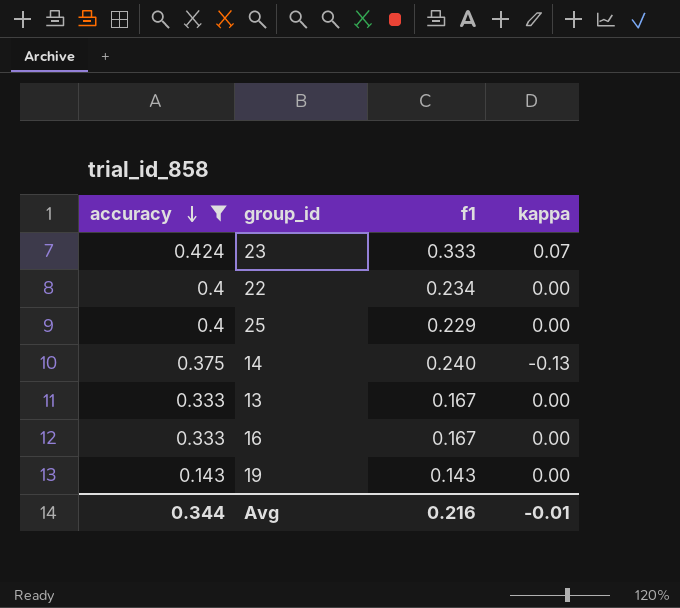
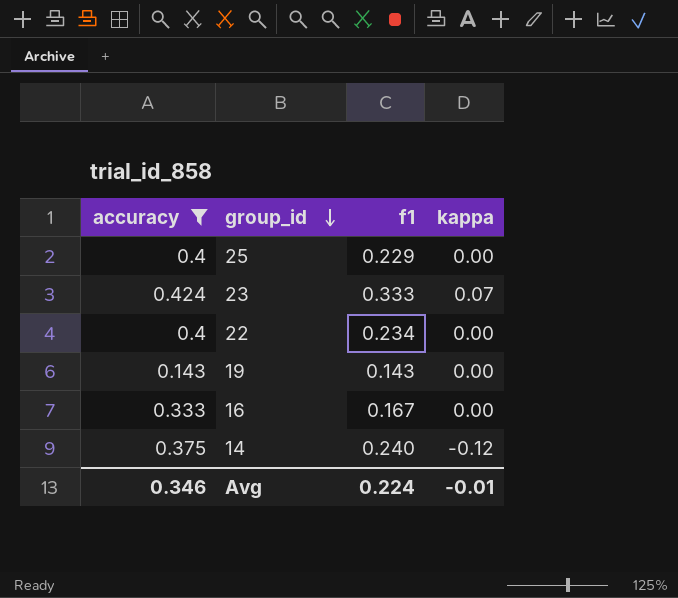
row order: accuracy descending -> group_id descending
row 13: 0.333 | 0.167 | 0.00 -> none
14 | kappa: -0.13 -> -0.12
Avg | accuracy: 0.344 -> 0.346
Avg | f1: 0.216 -> 0.224

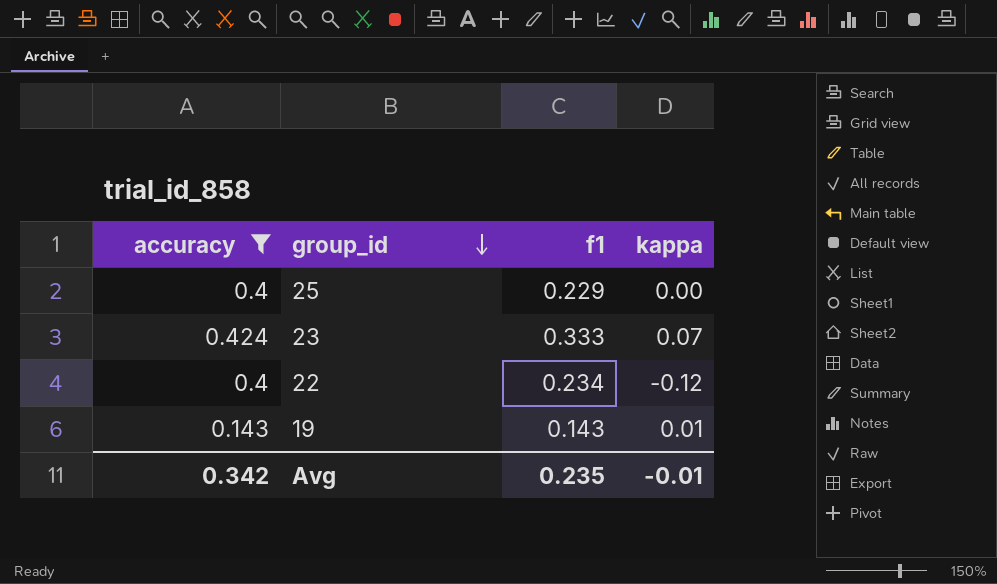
row 16: 0.333 | 0.167 | 0.00 -> none
row 14: 0.375 | 0.240 | -0.12 -> none
22 | kappa: 0.00 -> -0.12
19 | kappa: 0.00 -> 0.01
Avg | accuracy: 0.346 -> 0.342
Avg | f1: 0.224 -> 0.235

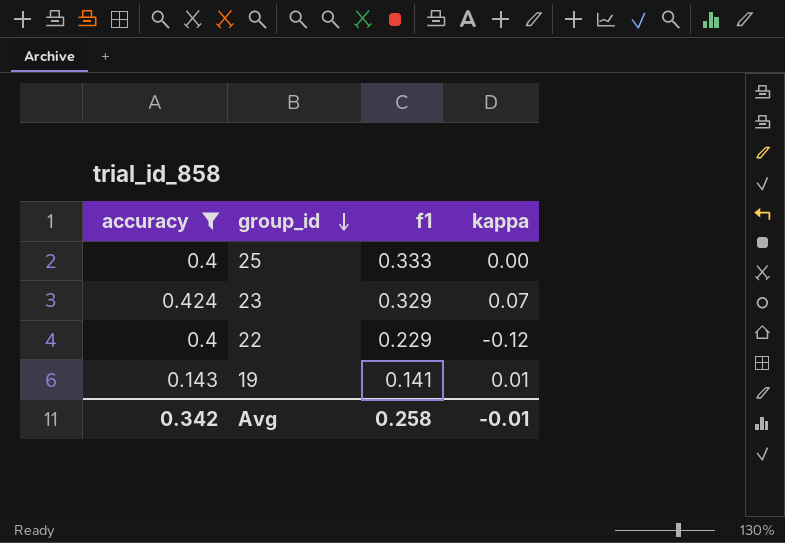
25 | f1: 0.229 -> 0.333
23 | f1: 0.333 -> 0.329
22 | f1: 0.234 -> 0.229
19 | f1: 0.143 -> 0.141
Avg | f1: 0.235 -> 0.258

